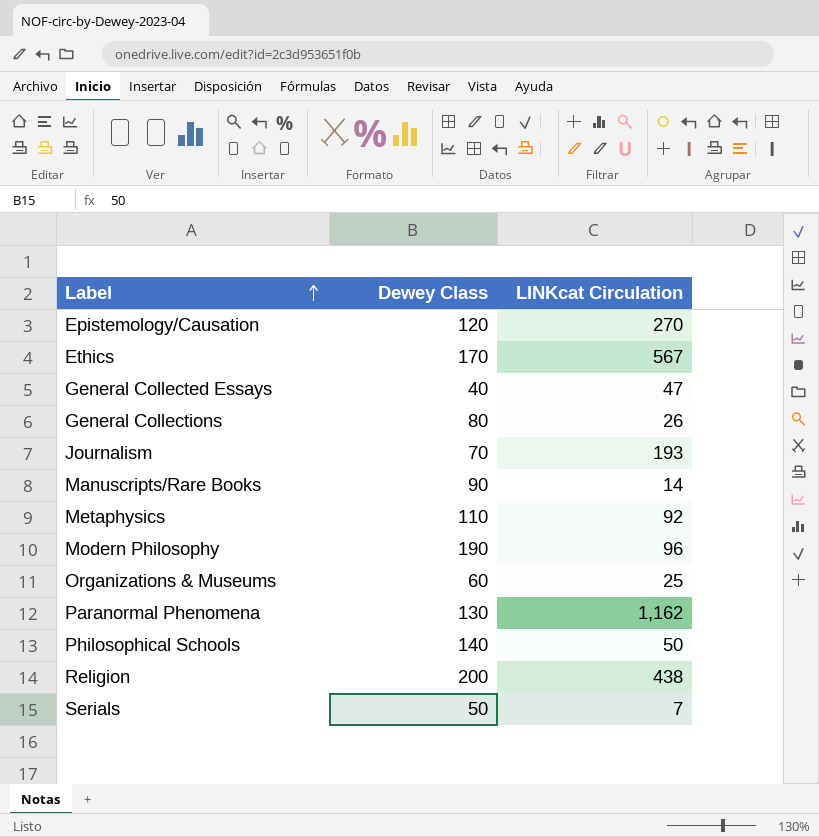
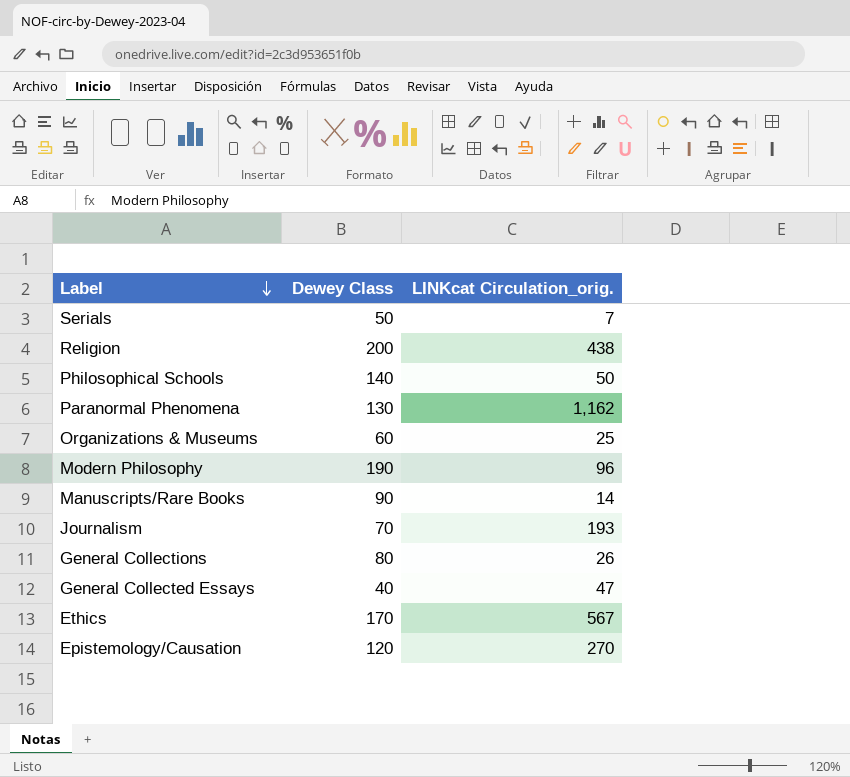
row order: Label ascending -> Label descending
column name: LINKcat Circulation -> LINKcat Circulation_orig.
row Metaphysics: 110 | 92 -> none

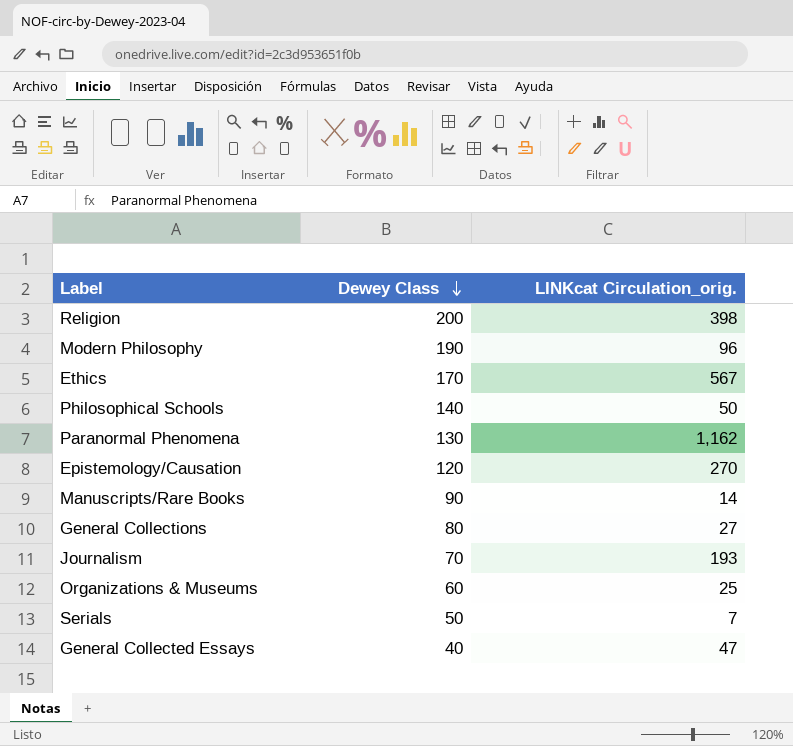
row order: Label descending -> Dewey Class descending
Religion | LINKcat Circulation_orig.: 438 -> 398
General Collections | LINKcat Circulation_orig.: 26 -> 27

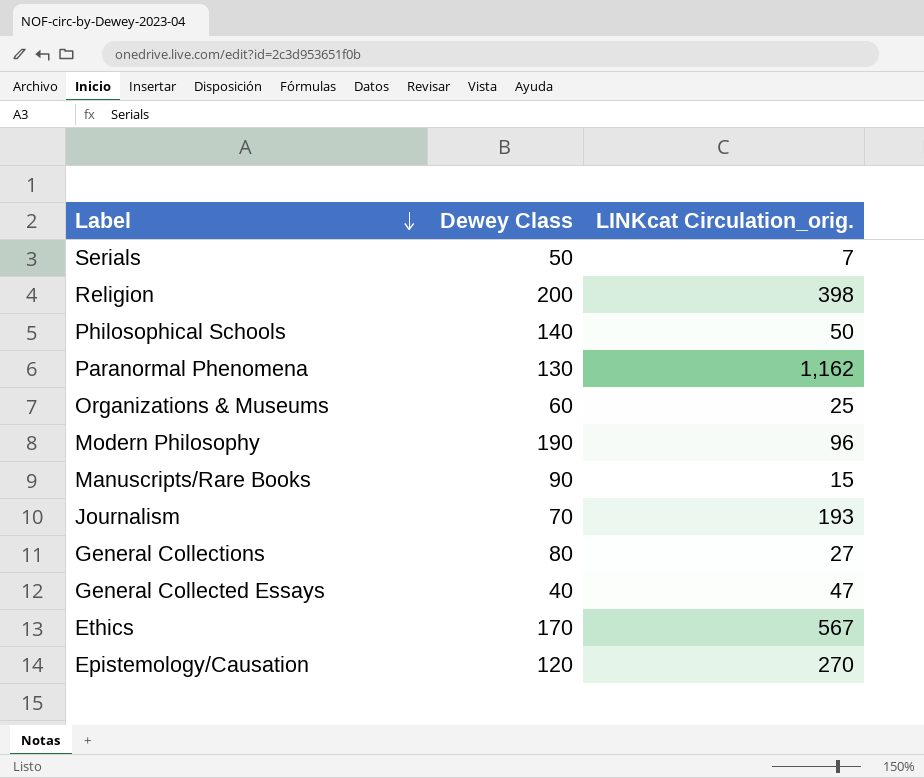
row order: Dewey Class descending -> Label descending
Manuscripts/Rare Books | LINKcat Circulation_orig.: 14 -> 15

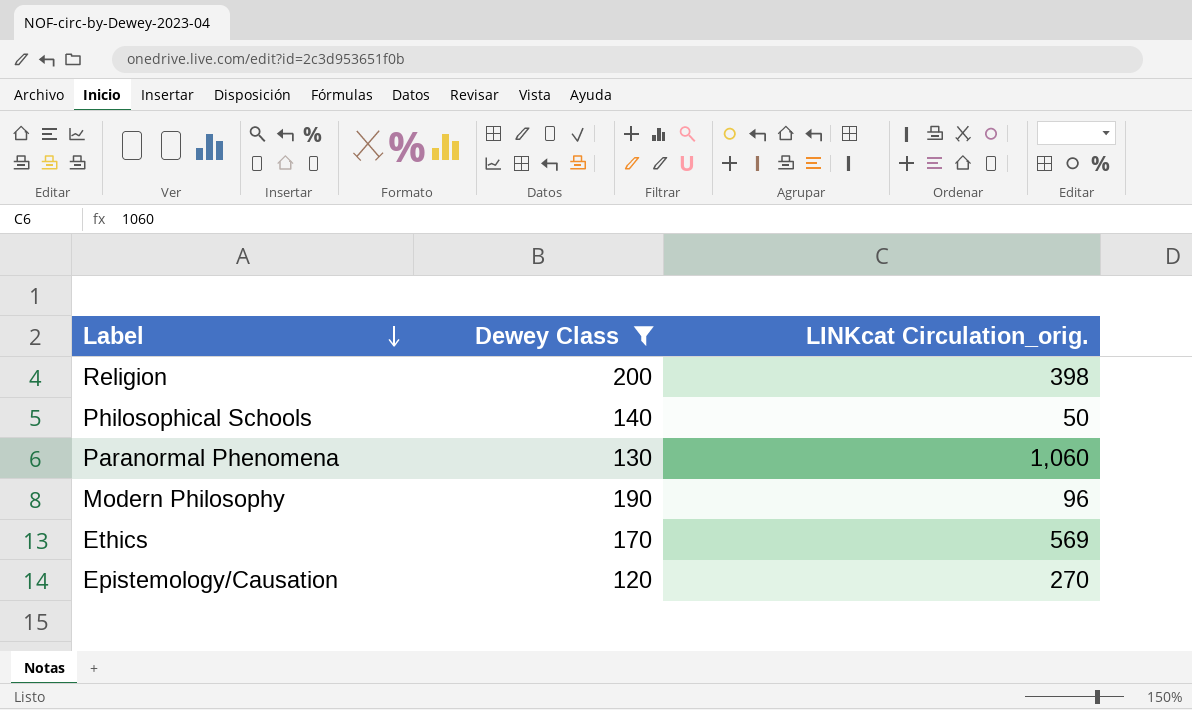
filter: none -> Dewey Class >= 120
Paranormal Phenomena | LINKcat Circulation_orig.: 1,162 -> 1,060
Ethics | LINKcat Circulation_orig.: 567 -> 569

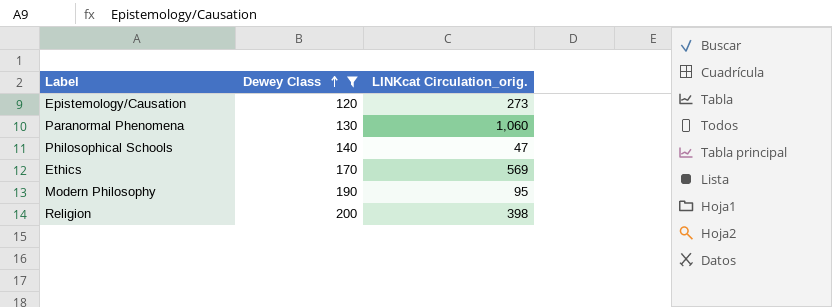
row order: Label descending -> Dewey Class ascending
Epistemology/Causation | LINKcat Circulation_orig.: 270 -> 273
Philosophical Schools | LINKcat Circulation_orig.: 50 -> 47
Modern Philosophy | LINKcat Circulation_orig.: 96 -> 95

